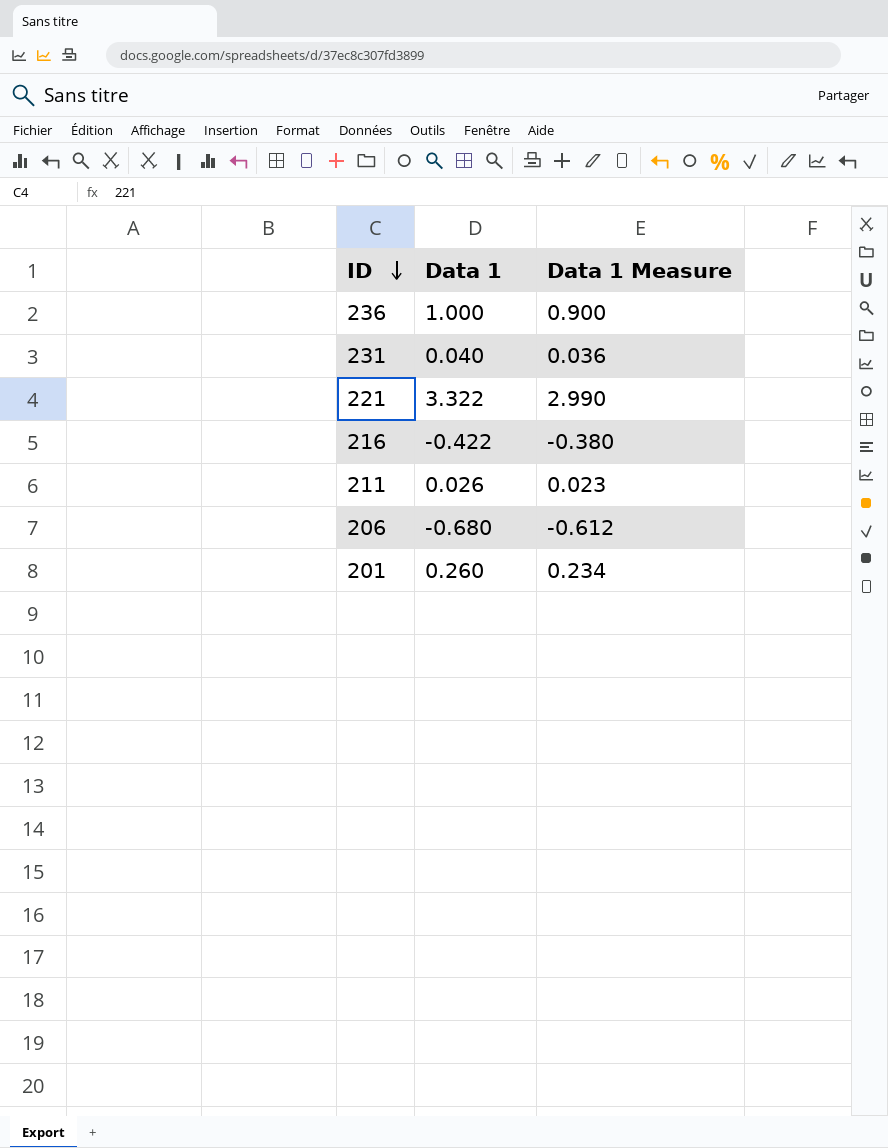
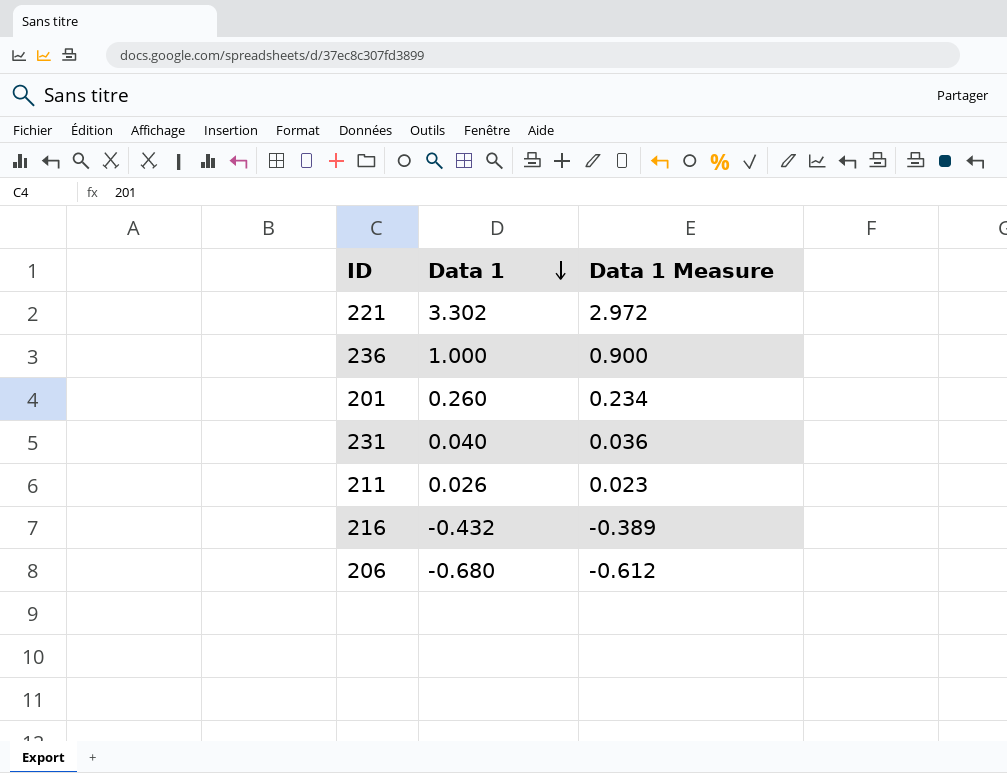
row order: ID descending -> Data 1 descending
221 | Data 1: 3.322 -> 3.302
221 | Data 1 Measure: 2.990 -> 2.972
216 | Data 1: -0.422 -> -0.432
216 | Data 1 Measure: -0.380 -> -0.389

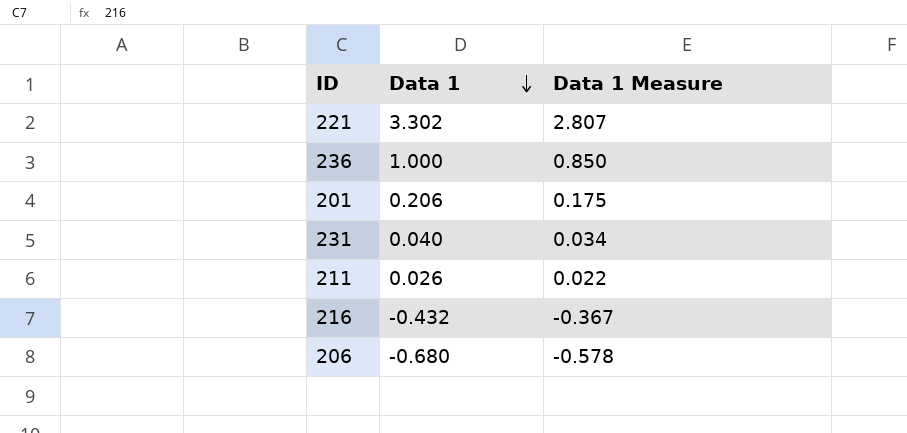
column Data 1 Measure | formula: [Data 1] * 0.9 -> [Data 1] * 0.85
201 | Data 1: 0.260 -> 0.206

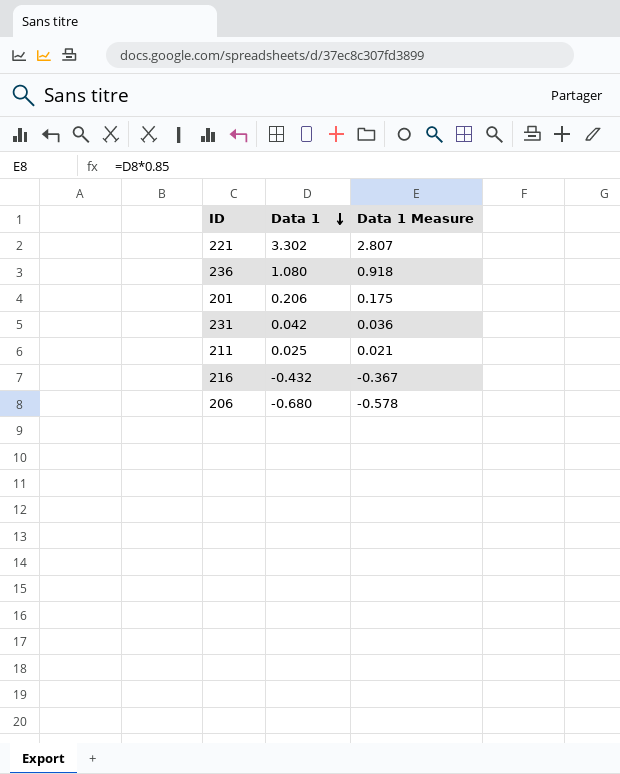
236 | Data 1: 1.000 -> 1.080
236 | Data 1 Measure: 0.850 -> 0.918
231 | Data 1: 0.040 -> 0.042
231 | Data 1 Measure: 0.034 -> 0.036
211 | Data 1: 0.026 -> 0.025
211 | Data 1 Measure: 0.022 -> 0.021

